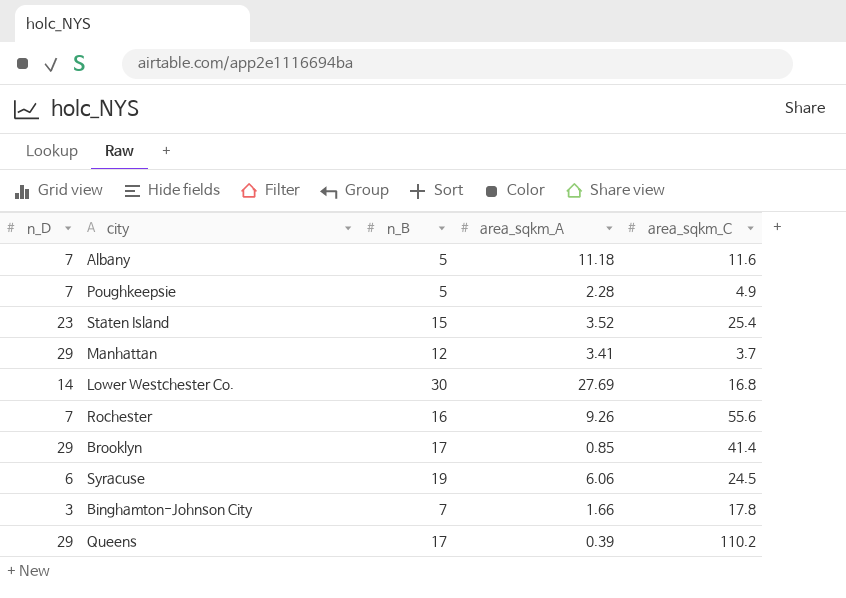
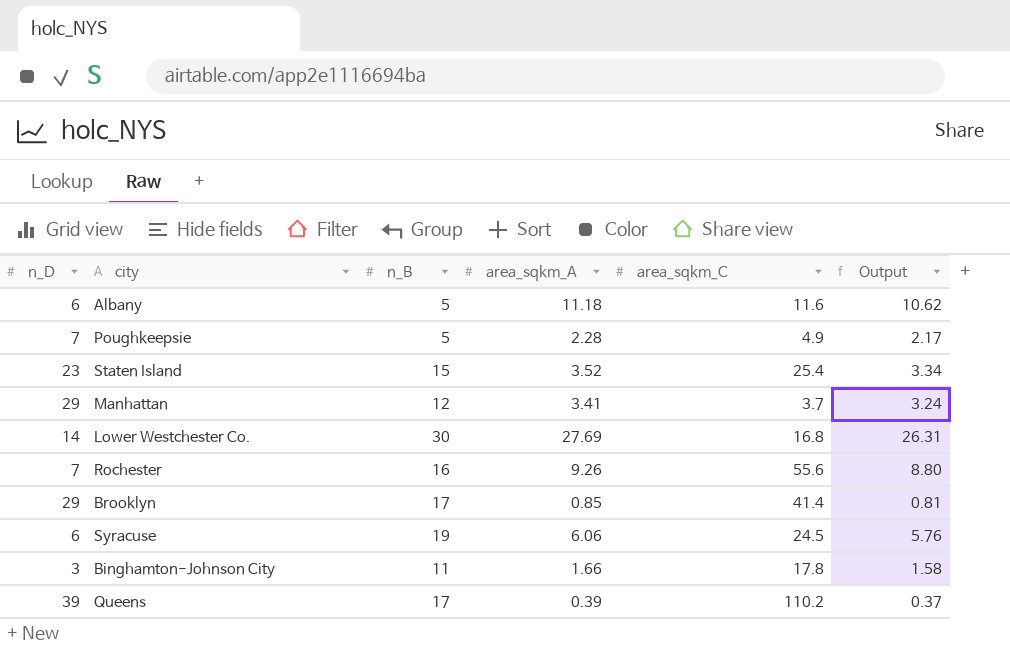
column Output | formula: none -> [area_sqkm_A] * 0.95
Albany | n_D: 7 -> 6
Binghamton-Johnson City | n_B: 7 -> 11
Queens | n_D: 29 -> 39

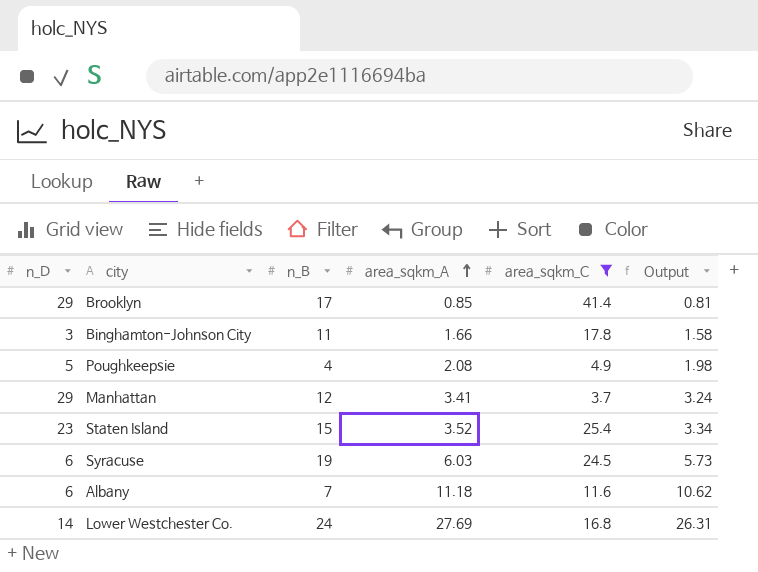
filter: none -> area_sqkm_C <= 41.4
row order: none -> area_sqkm_A ascending
Poughkeepsie | n_D: 7 -> 5
Poughkeepsie | n_B: 5 -> 4
Poughkeepsie | area_sqkm_A: 2.28 -> 2.08
Poughkeepsie | Output: 2.17 -> 1.98
Syracuse | area_sqkm_A: 6.06 -> 6.03
Syracuse | Output: 5.76 -> 5.73
Albany | n_B: 5 -> 7
Lower Westchester Co. | n_B: 30 -> 24

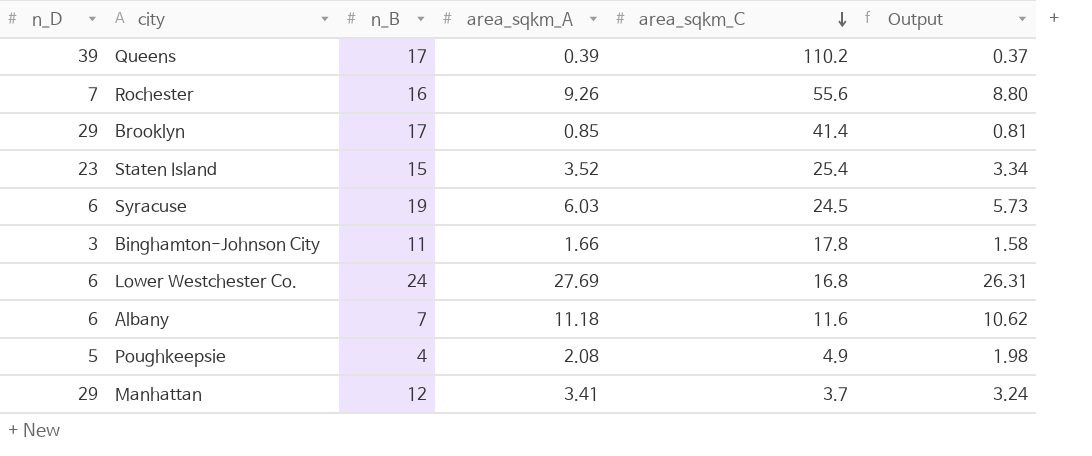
filter: area_sqkm_C <= 41.4 -> none
row order: area_sqkm_A ascending -> area_sqkm_C descending
Lower Westchester Co. | n_D: 14 -> 6

